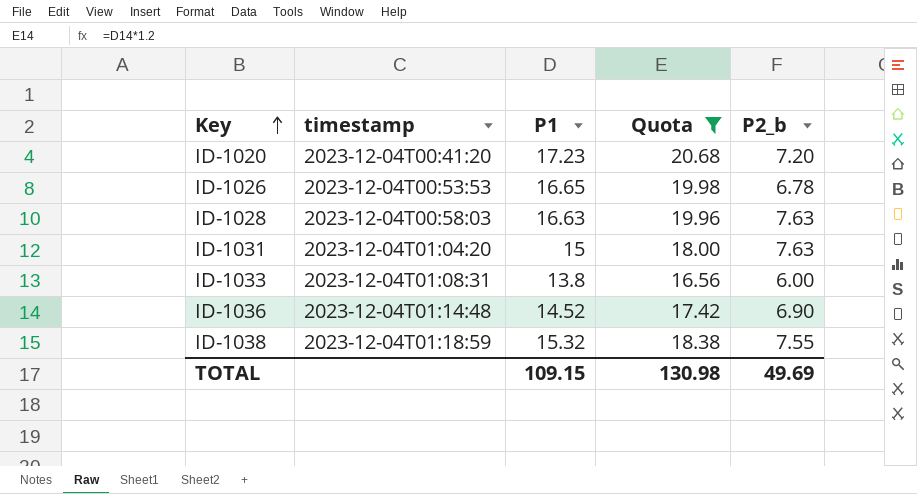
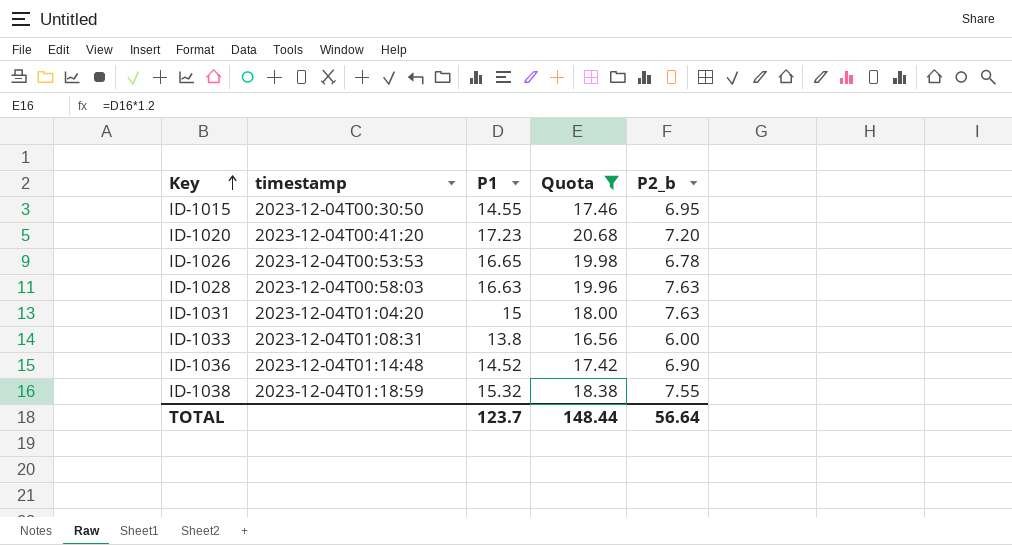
row ID-1015: none -> 2023-12-04T00:30:50 | 14.55 | 17.46 | 6.95
TOTAL | P1: 109.15 -> 123.7
TOTAL | Quota: 130.98 -> 148.44
TOTAL | P2_b: 49.69 -> 56.64

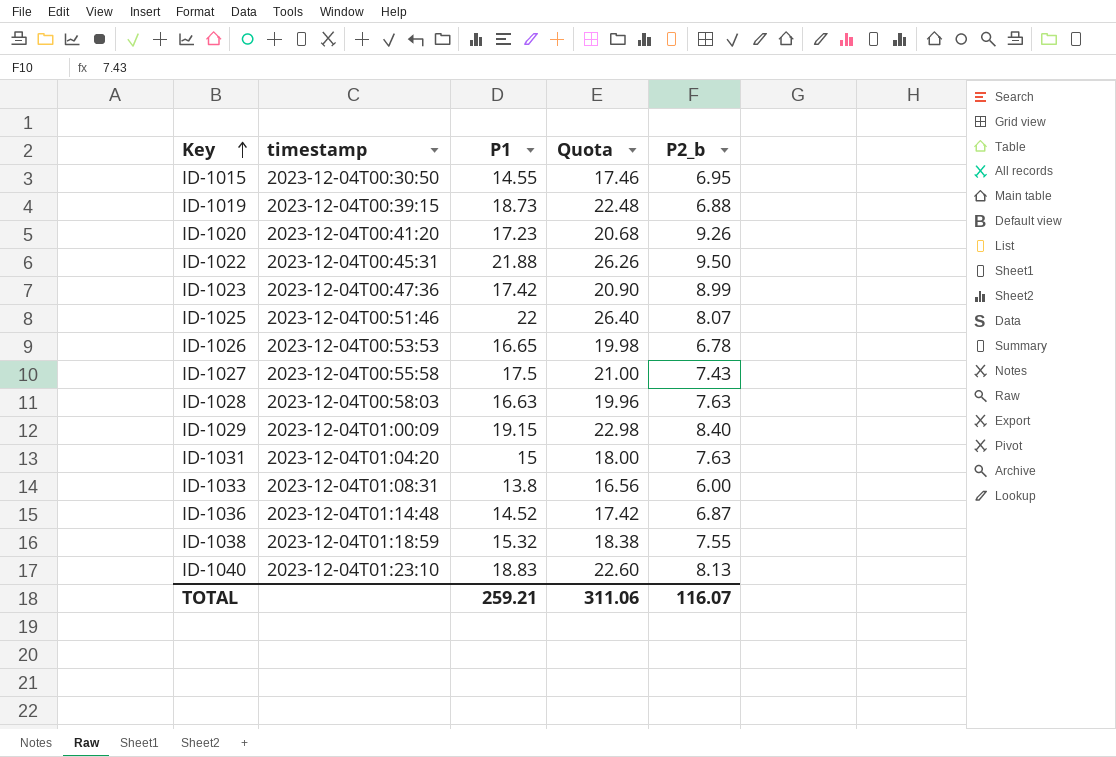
filter: Quota <= 20.68 -> none
ID-1020 | P2_b: 7.20 -> 9.26
ID-1036 | P2_b: 6.90 -> 6.87
TOTAL | P1: 123.7 -> 259.21
TOTAL | Quota: 148.44 -> 311.06
TOTAL | P2_b: 56.64 -> 116.07

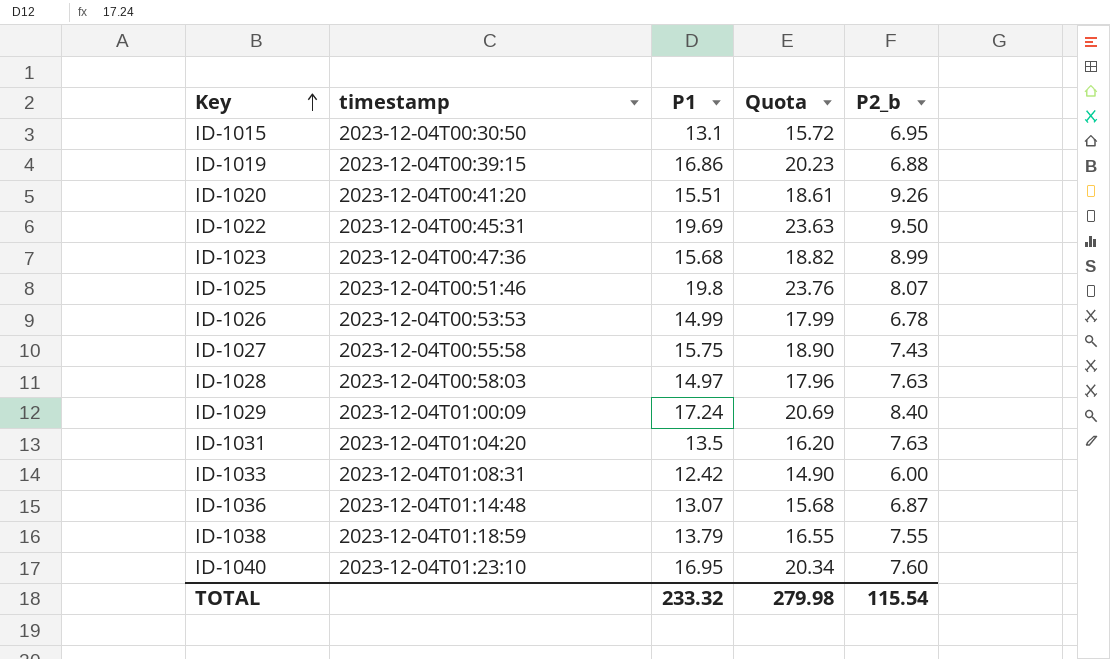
ID-1015 | P1: 14.55 -> 13.1
ID-1015 | Quota: 17.46 -> 15.72
ID-1019 | P1: 18.73 -> 16.86
ID-1019 | Quota: 22.48 -> 20.23
ID-1020 | P1: 17.23 -> 15.51
ID-1020 | Quota: 20.68 -> 18.61
ID-1022 | P1: 21.88 -> 19.69
ID-1022 | Quota: 26.26 -> 23.63
ID-1023 | P1: 17.42 -> 15.68
ID-1023 | Quota: 20.90 -> 18.82
ID-1025 | P1: 22 -> 19.8
ID-1025 | Quota: 26.40 -> 23.76
ID-1026 | P1: 16.65 -> 14.99
ID-1026 | Quota: 19.98 -> 17.99
ID-1027 | P1: 17.5 -> 15.75
ID-1027 | Quota: 21.00 -> 18.90
ID-1028 | P1: 16.63 -> 14.97
ID-1028 | Quota: 19.96 -> 17.96
ID-1029 | P1: 19.15 -> 17.24
ID-1029 | Quota: 22.98 -> 20.69
ID-1031 | P1: 15 -> 13.5
ID-1031 | Quota: 18.00 -> 16.20
ID-1033 | P1: 13.8 -> 12.42
ID-1033 | Quota: 16.56 -> 14.90
ID-1036 | P1: 14.52 -> 13.07
ID-1036 | Quota: 17.42 -> 15.68
ID-1038 | P1: 15.32 -> 13.79
ID-1038 | Quota: 18.38 -> 16.55
ID-1040 | P1: 18.83 -> 16.95
ID-1040 | Quota: 22.60 -> 20.34
ID-1040 | P2_b: 8.13 -> 7.60
TOTAL | P1: 259.21 -> 233.32
TOTAL | Quota: 311.06 -> 279.98
TOTAL | P2_b: 116.07 -> 115.54

